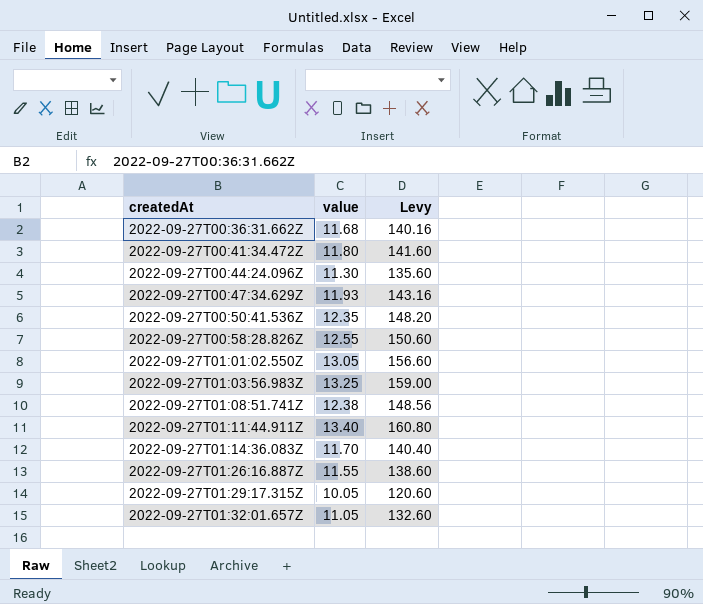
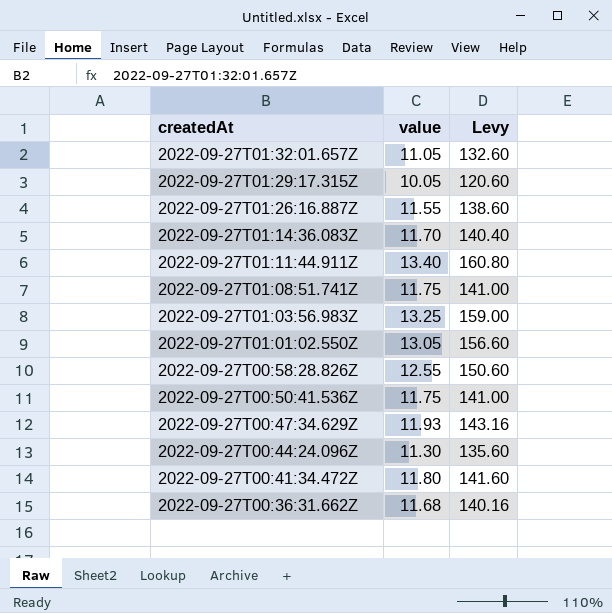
row order: createdAt ascending -> createdAt descending
2022-09-27T01:08:51.741Z | value: 12.38 -> 11.75
2022-09-27T01:08:51.741Z | Levy: 148.56 -> 141.00
2022-09-27T00:50:41.536Z | value: 12.35 -> 11.75
2022-09-27T00:50:41.536Z | Levy: 148.20 -> 141.00

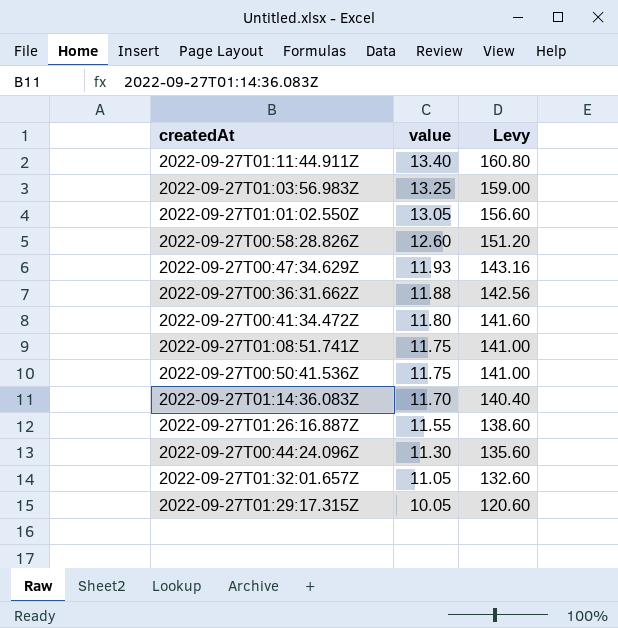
row order: createdAt descending -> value descending
2022-09-27T00:58:28.826Z | value: 12.55 -> 12.60
2022-09-27T00:58:28.826Z | Levy: 150.60 -> 151.20
2022-09-27T00:36:31.662Z | value: 11.68 -> 11.88
2022-09-27T00:36:31.662Z | Levy: 140.16 -> 142.56

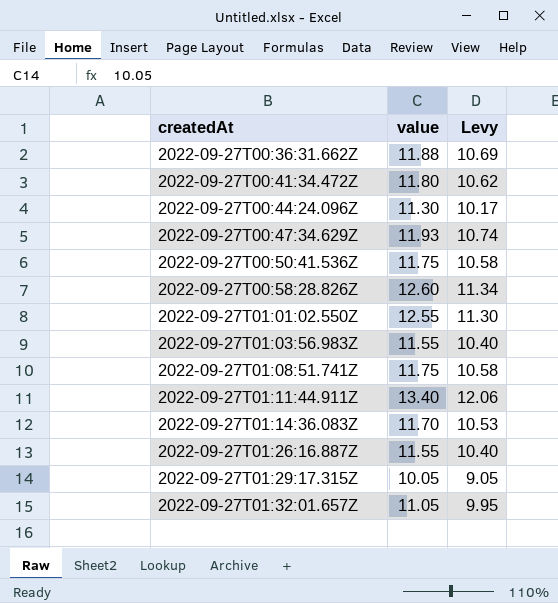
row order: value descending -> createdAt ascending
column Levy | formula: [value] * 12 -> [value] * 0.9
2022-09-27T01:01:02.550Z | value: 13.05 -> 12.55
2022-09-27T01:03:56.983Z | value: 13.25 -> 11.55

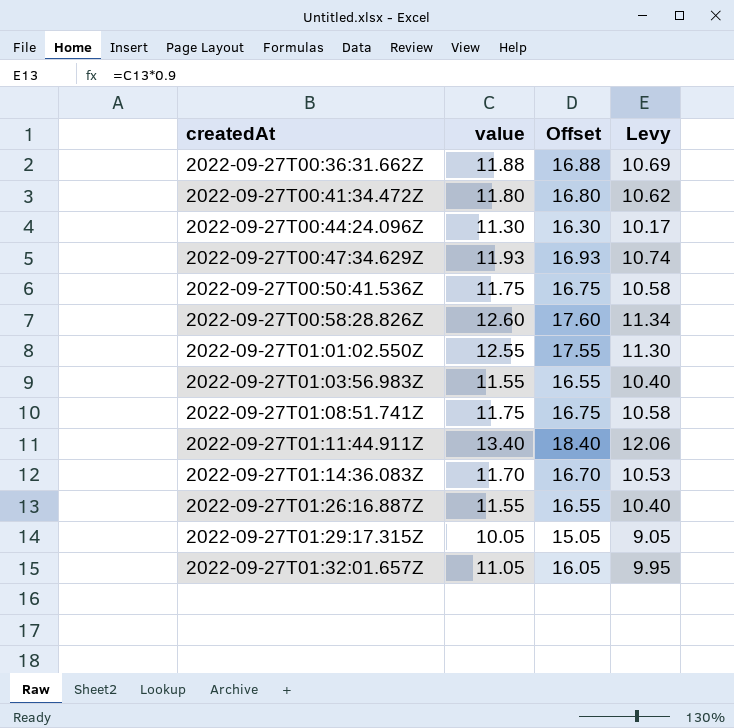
column Offset | formula: none -> [value] + 5

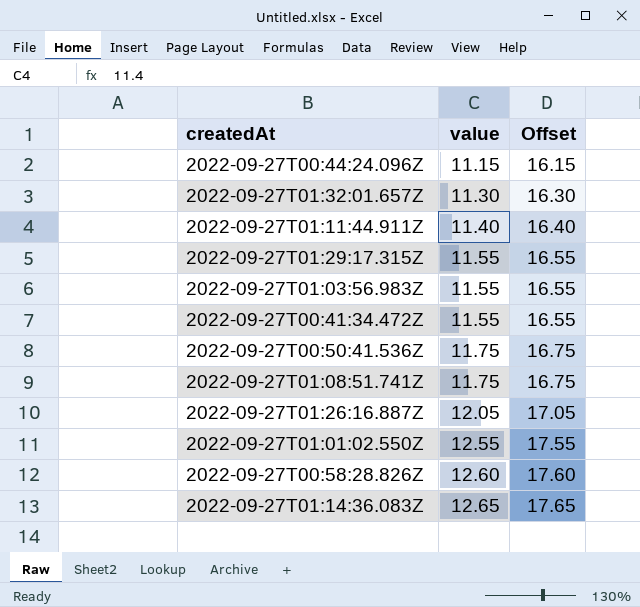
row order: createdAt ascending -> value ascending
column Levy | formula: [value] * 0.9 -> none
row 2022-09-27T00:36:31.662Z: 11.88 | 16.88 | 10.69 -> none
row 2022-09-27T00:47:34.629Z: 11.93 | 16.93 | 10.74 -> none
2022-09-27T00:44:24.096Z | value: 11.30 -> 11.15
2022-09-27T00:44:24.096Z | Offset: 16.30 -> 16.15
2022-09-27T01:32:01.657Z | value: 11.05 -> 11.30
2022-09-27T01:32:01.657Z | Offset: 16.05 -> 16.30
2022-09-27T01:11:44.911Z | value: 13.40 -> 11.40
2022-09-27T01:11:44.911Z | Offset: 18.40 -> 16.40
2022-09-27T01:29:17.315Z | value: 10.05 -> 11.55
2022-09-27T01:29:17.315Z | Offset: 15.05 -> 16.55
2022-09-27T00:41:34.472Z | value: 11.80 -> 11.55
2022-09-27T00:41:34.472Z | Offset: 16.80 -> 16.55
2022-09-27T01:26:16.887Z | value: 11.55 -> 12.05
2022-09-27T01:26:16.887Z | Offset: 16.55 -> 17.05
2022-09-27T01:14:36.083Z | value: 11.70 -> 12.65
2022-09-27T01:14:36.083Z | Offset: 16.70 -> 17.65

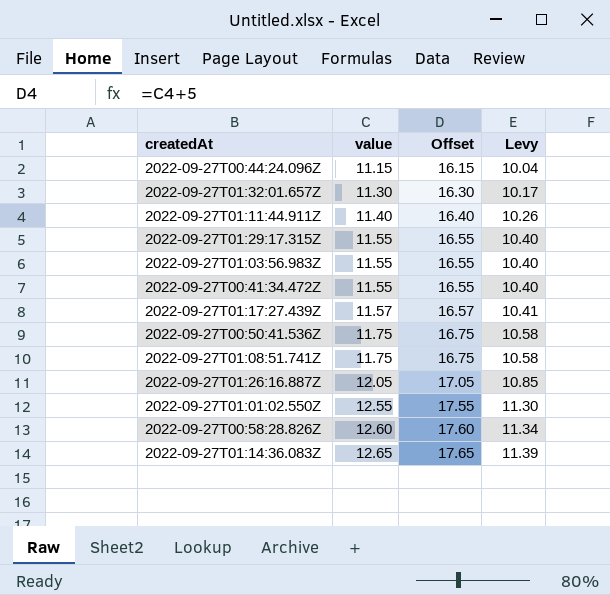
column Levy | formula: none -> [value] * 0.9
row 2022-09-27T01:17:27.439Z: none -> 11.57 | 16.57 | 10.41

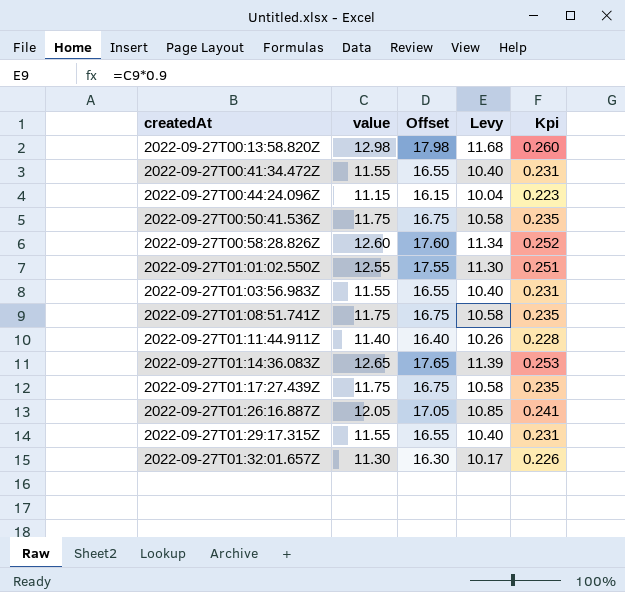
row order: value ascending -> createdAt ascending
column Kpi | formula: none -> [value] * 0.02
row 2022-09-27T00:13:58.820Z: none -> 12.98 | 17.98 | 11.68 | 0.260
2022-09-27T01:17:27.439Z | value: 11.57 -> 11.75
2022-09-27T01:17:27.439Z | Offset: 16.57 -> 16.75
2022-09-27T01:17:27.439Z | Levy: 10.41 -> 10.58

